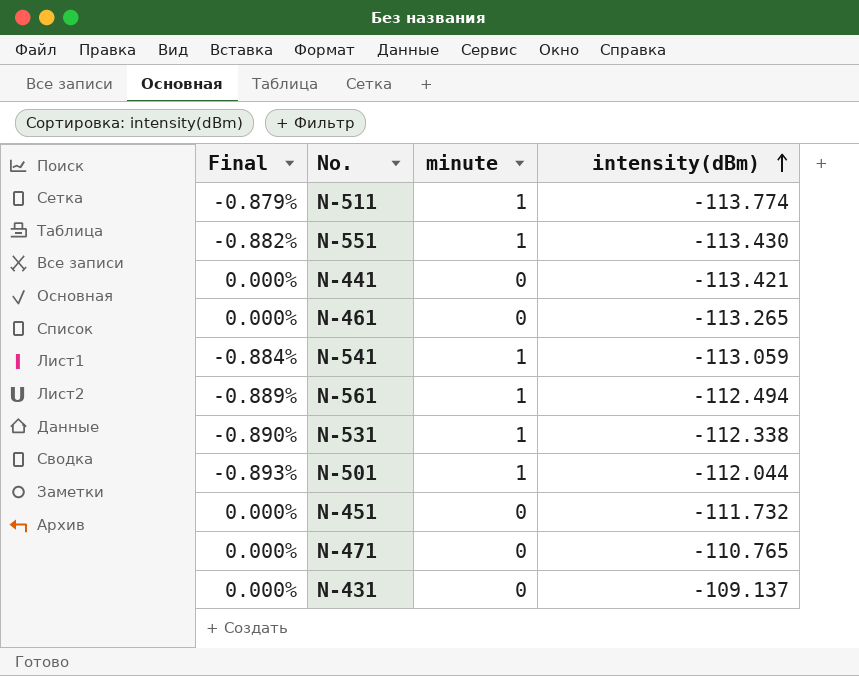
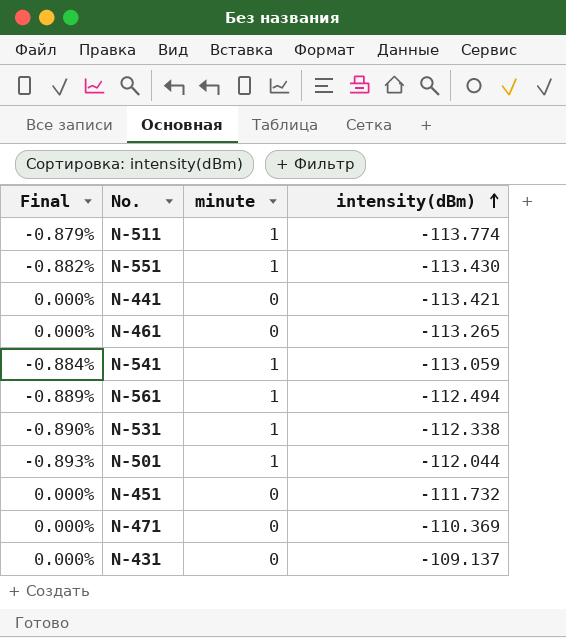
N-471 | intensity(dBm): -110.765 -> -110.369

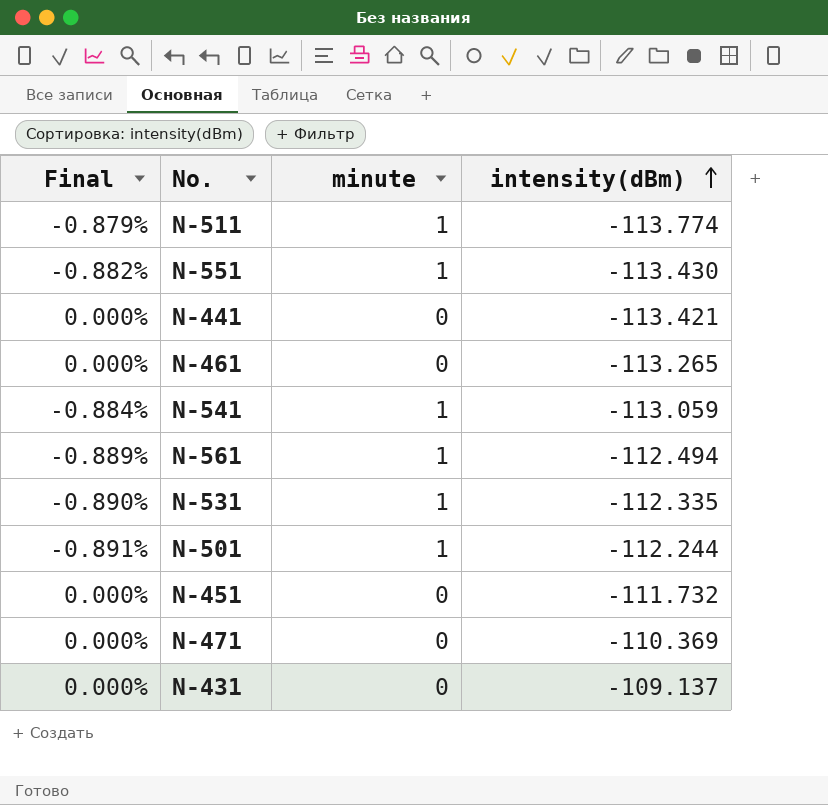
N-531 | intensity(dBm): -112.338 -> -112.335
N-501 | Final: -0.893% -> -0.891%
N-501 | intensity(dBm): -112.044 -> -112.244

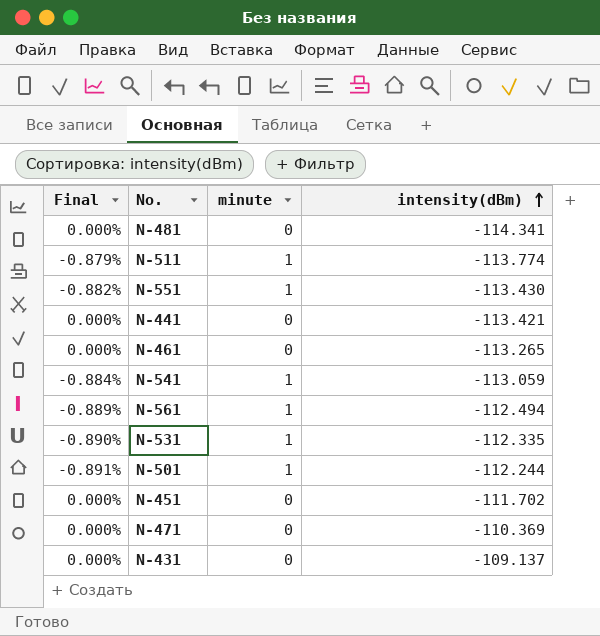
row N-481: none -> 0.000% | 0 | -114.341
N-451 | intensity(dBm): -111.732 -> -111.702

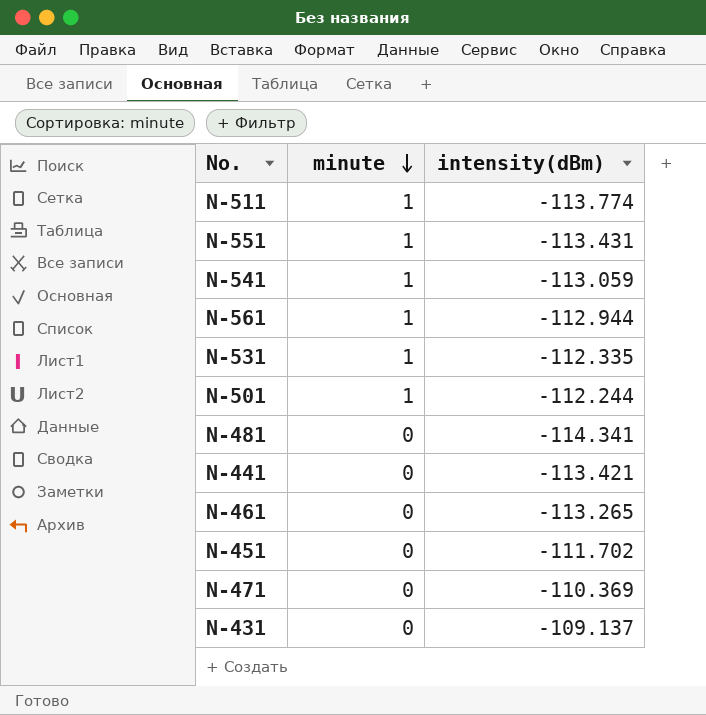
row order: intensity(dBm) ascending -> minute descending
column Final | formula: [minute] / [intensity(dBm)] -> none
N-551 | intensity(dBm): -113.430 -> -113.431
N-561 | intensity(dBm): -112.494 -> -112.944

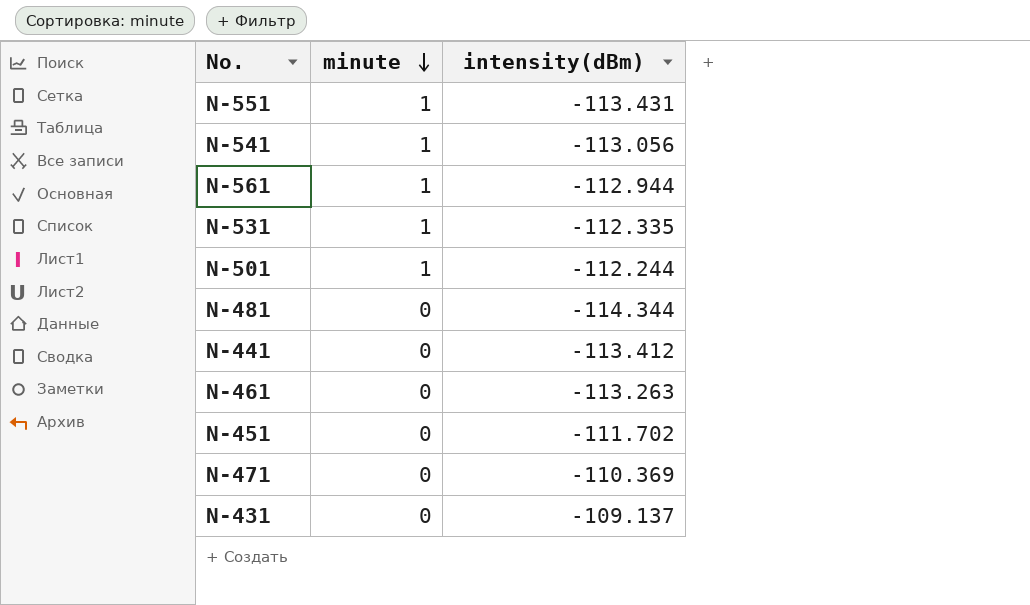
row N-511: 1 | -113.774 -> none
N-541 | intensity(dBm): -113.059 -> -113.056
N-481 | intensity(dBm): -114.341 -> -114.344
N-441 | intensity(dBm): -113.421 -> -113.412
N-461 | intensity(dBm): -113.265 -> -113.263

